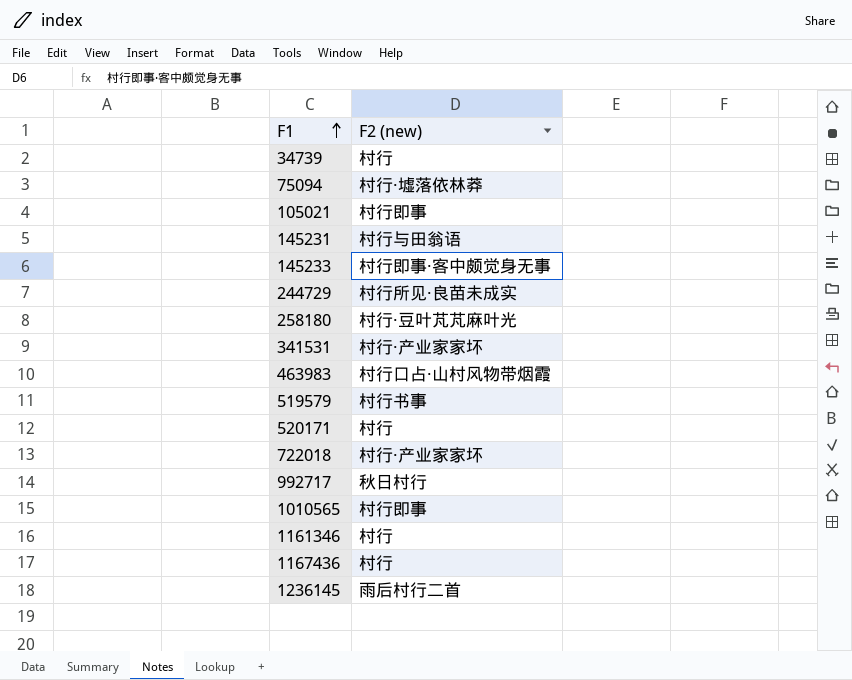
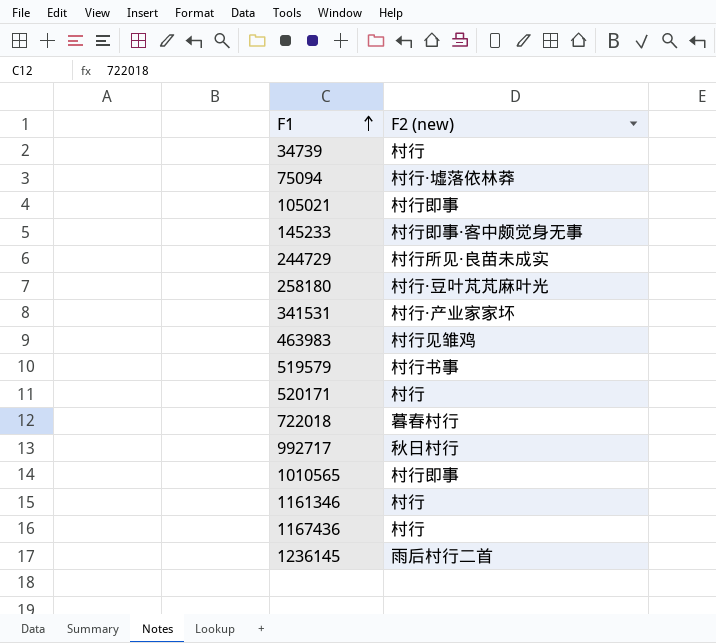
row 145231: 村行与田翁语 -> none
463983 | F2 (new): 村行口占·山村风物带烟霞 -> 村行见雏鸡
722018 | F2 (new): 村行·产业家家坏 -> 暮春村行

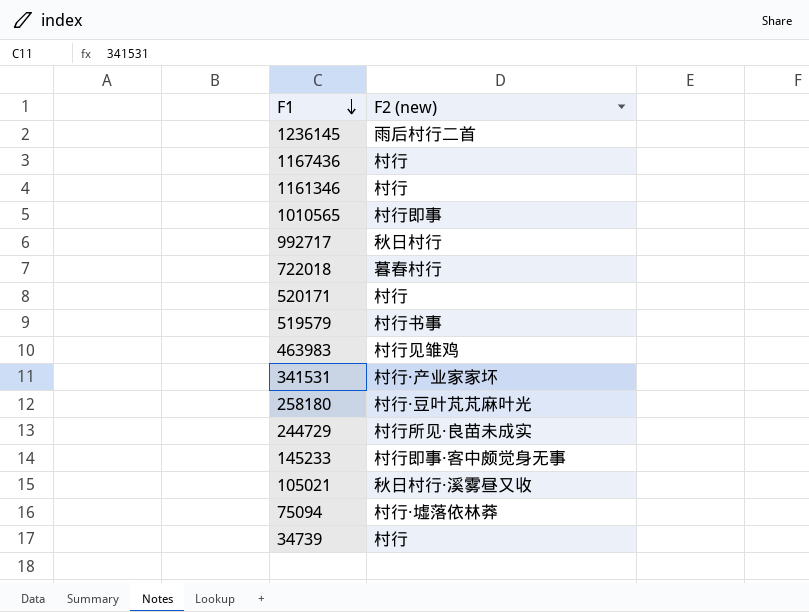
row order: F1 ascending -> F1 descending
105021 | F2 (new): 村行即事 -> 秋日村行·溪雾昼又收

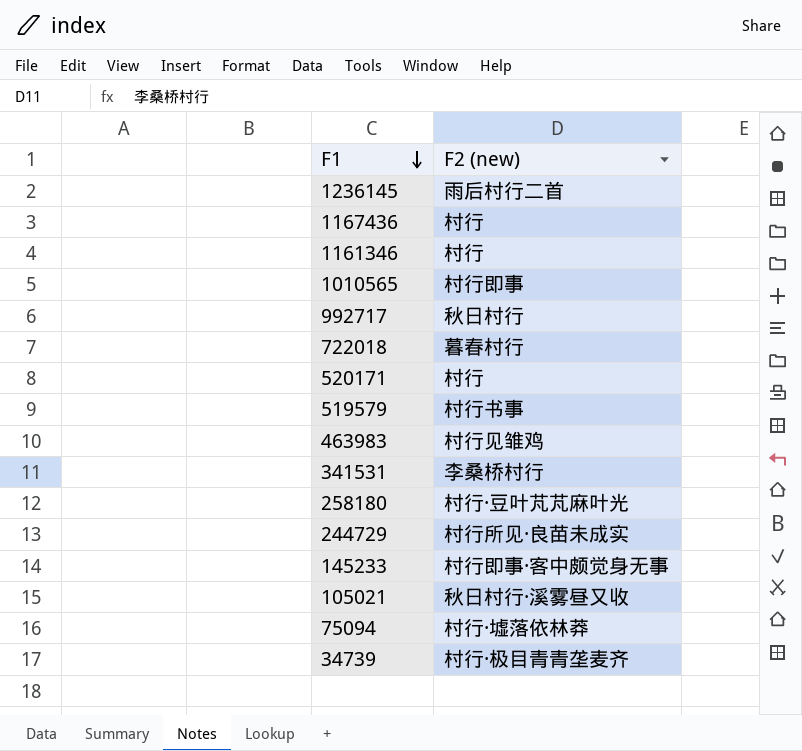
341531 | F2 (new): 村行·产业家家坏 -> 李桑桥村行
34739 | F2 (new): 村行 -> 村行·极目青青垄麦齐

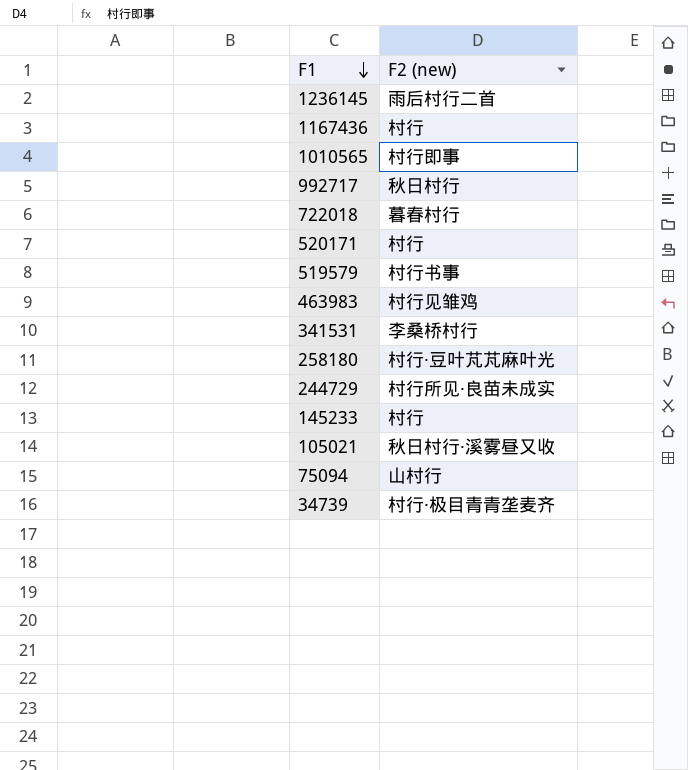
row 1161346: 村行 -> none
145233 | F2 (new): 村行即事·客中颇觉身无事 -> 村行
75094 | F2 (new): 村行·墟落依林莽 -> 山村行

